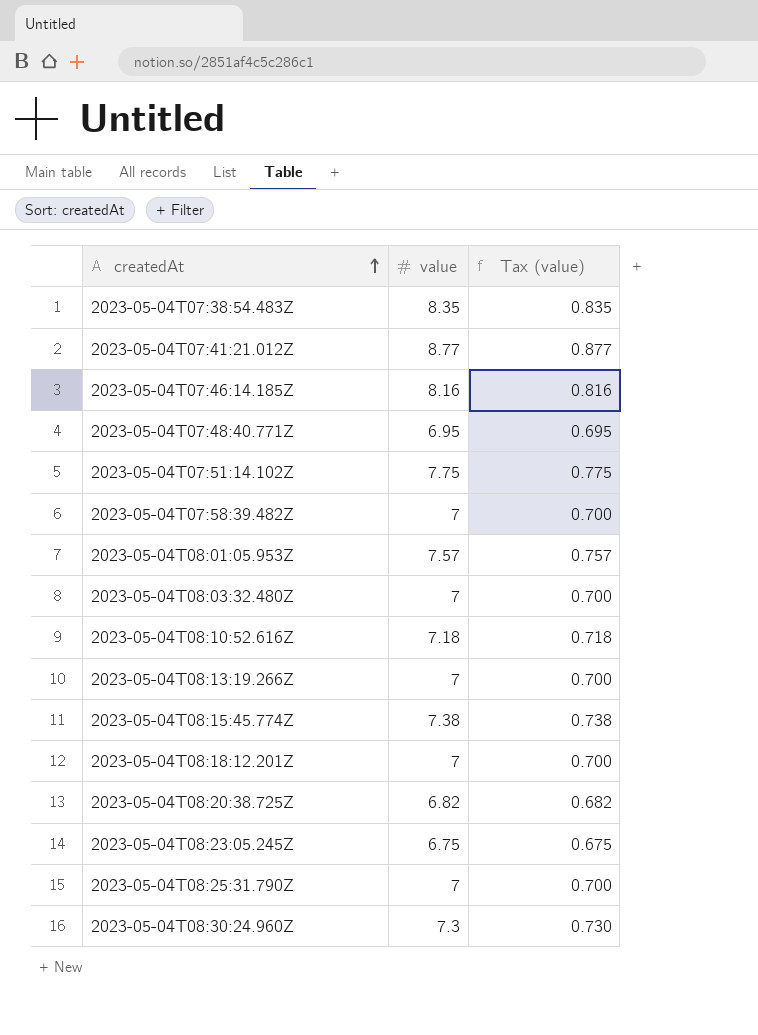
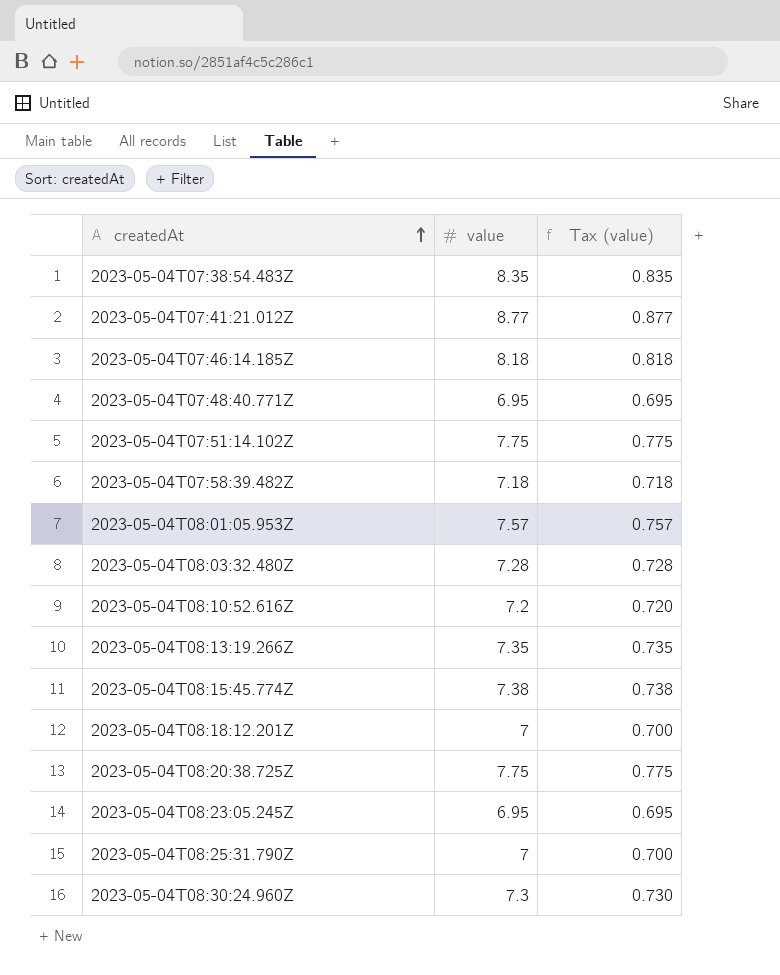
2023-05-04T07:46:14.185Z | value: 8.16 -> 8.18
2023-05-04T07:46:14.185Z | Tax (value): 0.816 -> 0.818
2023-05-04T07:58:39.482Z | value: 7 -> 7.18
2023-05-04T07:58:39.482Z | Tax (value): 0.700 -> 0.718
2023-05-04T08:03:32.480Z | value: 7 -> 7.28
2023-05-04T08:03:32.480Z | Tax (value): 0.700 -> 0.728
2023-05-04T08:10:52.616Z | value: 7.18 -> 7.2
2023-05-04T08:10:52.616Z | Tax (value): 0.718 -> 0.720
2023-05-04T08:13:19.266Z | value: 7 -> 7.35
2023-05-04T08:13:19.266Z | Tax (value): 0.700 -> 0.735
2023-05-04T08:20:38.725Z | value: 6.82 -> 7.75
2023-05-04T08:20:38.725Z | Tax (value): 0.682 -> 0.775
2023-05-04T08:23:05.245Z | value: 6.75 -> 6.95
2023-05-04T08:23:05.245Z | Tax (value): 0.675 -> 0.695

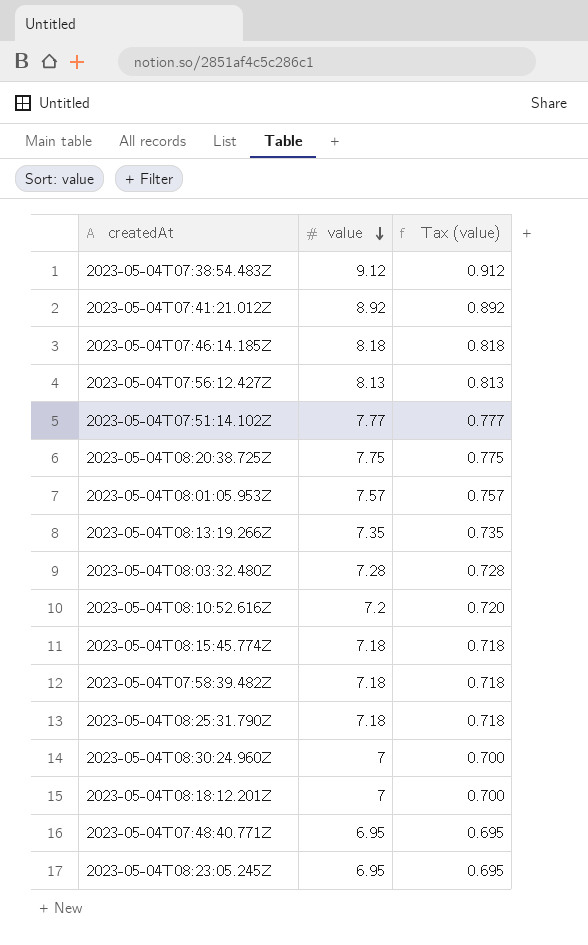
row order: createdAt ascending -> value descending
2023-05-04T07:38:54.483Z | value: 8.35 -> 9.12
2023-05-04T07:38:54.483Z | Tax (value): 0.835 -> 0.912
2023-05-04T07:41:21.012Z | value: 8.77 -> 8.92
2023-05-04T07:41:21.012Z | Tax (value): 0.877 -> 0.892
row 2023-05-04T07:56:12.427Z: none -> 8.13 | 0.813
2023-05-04T07:51:14.102Z | value: 7.75 -> 7.77
2023-05-04T07:51:14.102Z | Tax (value): 0.775 -> 0.777
2023-05-04T08:15:45.774Z | value: 7.38 -> 7.18
2023-05-04T08:15:45.774Z | Tax (value): 0.738 -> 0.718
2023-05-04T08:25:31.790Z | value: 7 -> 7.18
2023-05-04T08:25:31.790Z | Tax (value): 0.700 -> 0.718
2023-05-04T08:30:24.960Z | value: 7.3 -> 7
2023-05-04T08:30:24.960Z | Tax (value): 0.730 -> 0.700

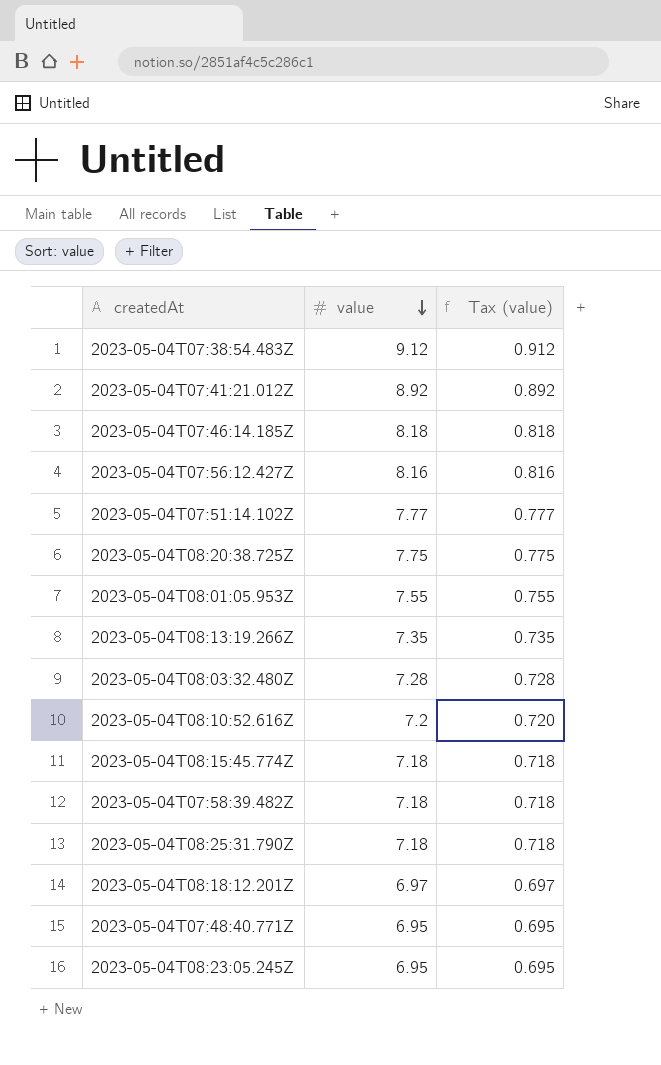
row 2023-05-04T08:30:24.960Z: 7 | 0.700 -> none
2023-05-04T07:56:12.427Z | value: 8.13 -> 8.16
2023-05-04T07:56:12.427Z | Tax (value): 0.813 -> 0.816
2023-05-04T08:01:05.953Z | value: 7.57 -> 7.55
2023-05-04T08:01:05.953Z | Tax (value): 0.757 -> 0.755
2023-05-04T08:18:12.201Z | value: 7 -> 6.97
2023-05-04T08:18:12.201Z | Tax (value): 0.700 -> 0.697

